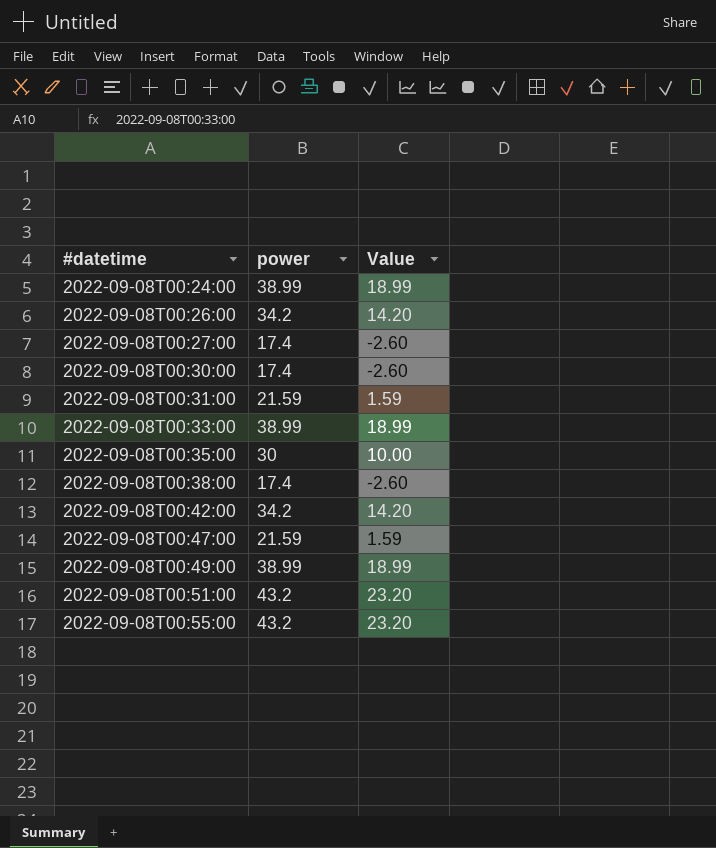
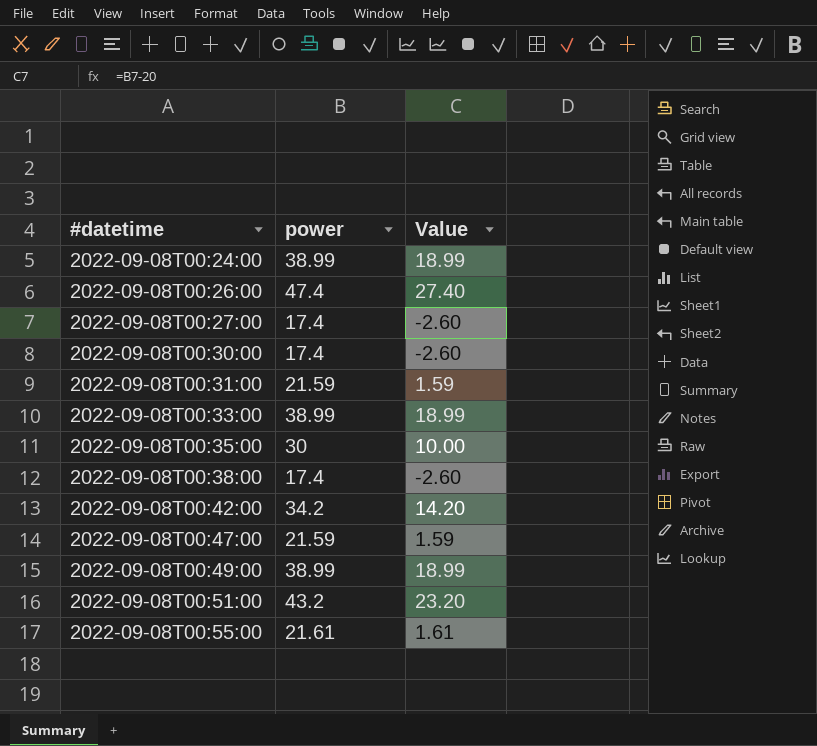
2022-09-08T00:26:00 | power: 34.2 -> 47.4
2022-09-08T00:26:00 | Value: 14.20 -> 27.40
2022-09-08T00:55:00 | power: 43.2 -> 21.61
2022-09-08T00:55:00 | Value: 23.20 -> 1.61

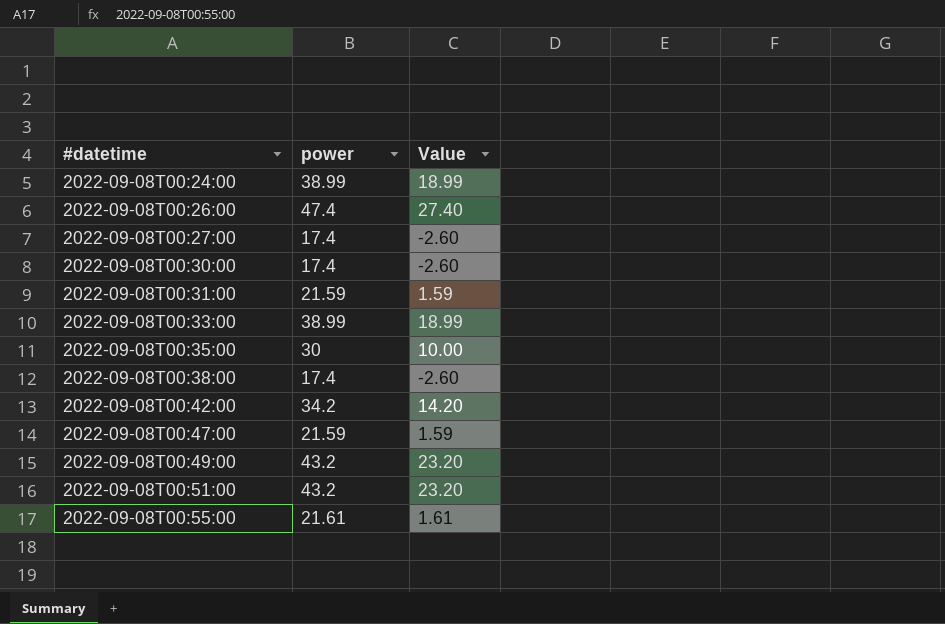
2022-09-08T00:49:00 | power: 38.99 -> 43.2
2022-09-08T00:49:00 | Value: 18.99 -> 23.20

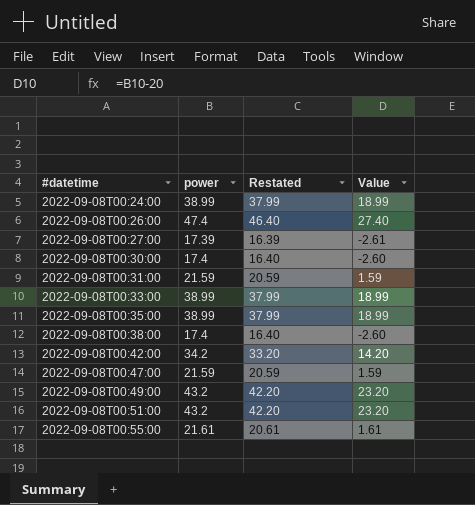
column Restated | formula: none -> [power] - 1
2022-09-08T00:27:00 | power: 17.4 -> 17.39
2022-09-08T00:27:00 | Value: -2.60 -> -2.61
2022-09-08T00:35:00 | power: 30 -> 38.99
2022-09-08T00:35:00 | Value: 10.00 -> 18.99

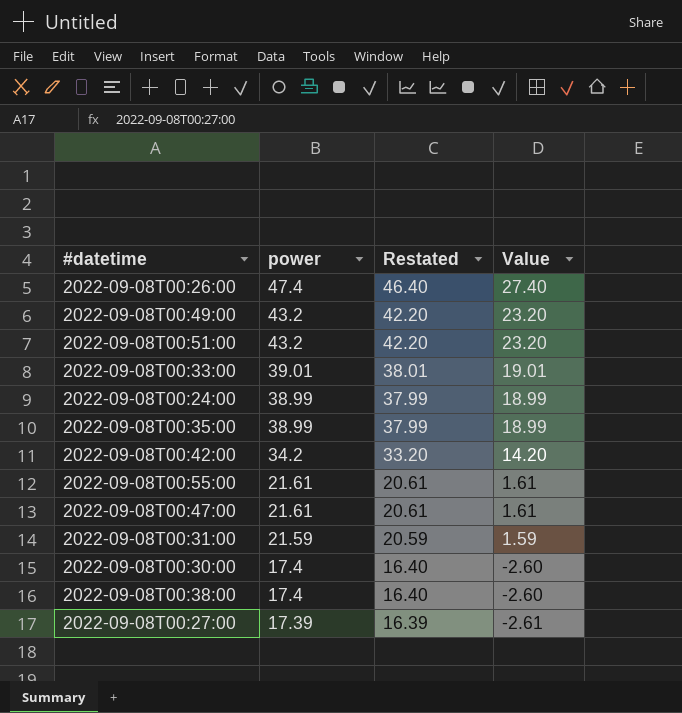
row order: #datetime ascending -> power descending
2022-09-08T00:33:00 | power: 38.99 -> 39.01
2022-09-08T00:33:00 | Restated: 37.99 -> 38.01
2022-09-08T00:33:00 | Value: 18.99 -> 19.01
2022-09-08T00:47:00 | power: 21.59 -> 21.61
2022-09-08T00:47:00 | Restated: 20.59 -> 20.61
2022-09-08T00:47:00 | Value: 1.59 -> 1.61

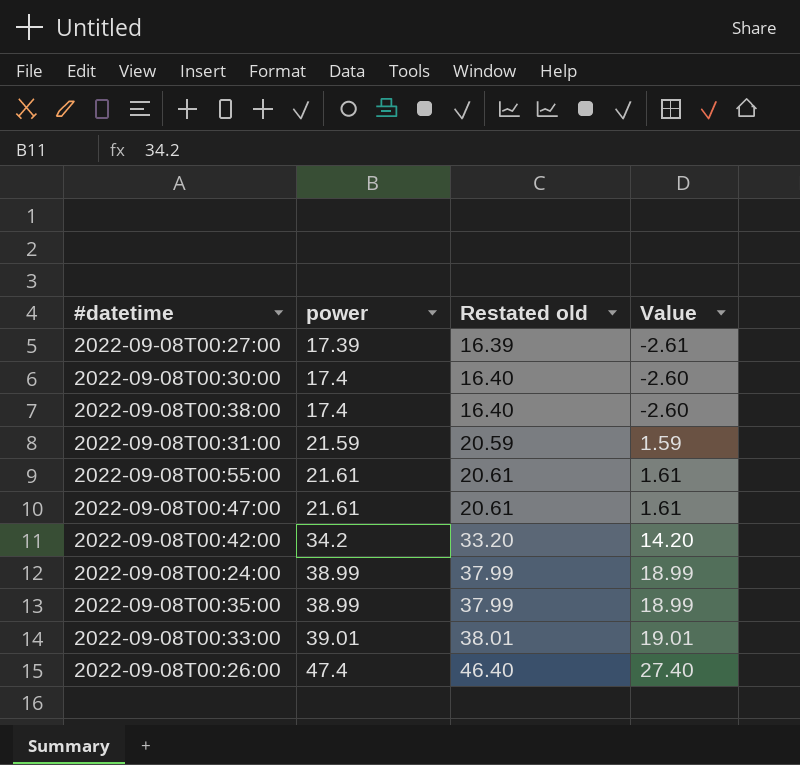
row order: power descending -> power ascending
column name: Restated -> Restated old
row 2022-09-08T00:49:00: 43.2 | 42.20 | 23.20 -> none
row 2022-09-08T00:51:00: 43.2 | 42.20 | 23.20 -> none

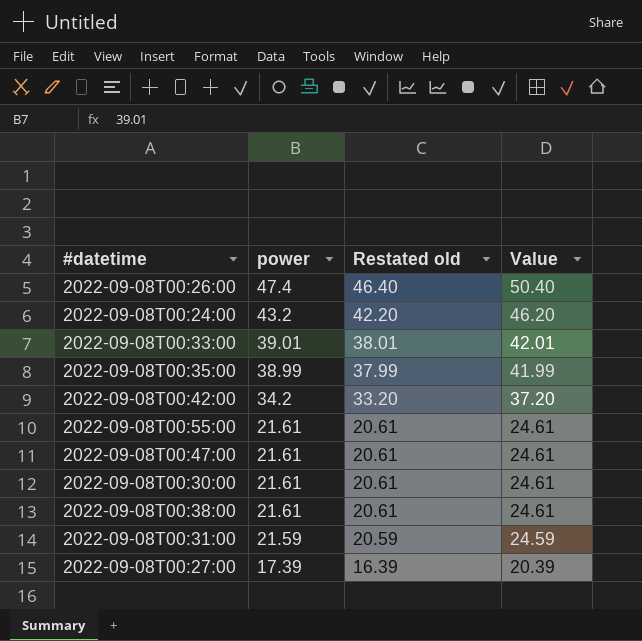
row order: power ascending -> power descending
column Value | formula: [power] - 20 -> [power] + 3
2022-09-08T00:24:00 | power: 38.99 -> 43.2
2022-09-08T00:24:00 | Restated old: 37.99 -> 42.20
2022-09-08T00:30:00 | power: 17.4 -> 21.61
2022-09-08T00:30:00 | Restated old: 16.40 -> 20.61
2022-09-08T00:38:00 | power: 17.4 -> 21.61
2022-09-08T00:38:00 | Restated old: 16.40 -> 20.61

